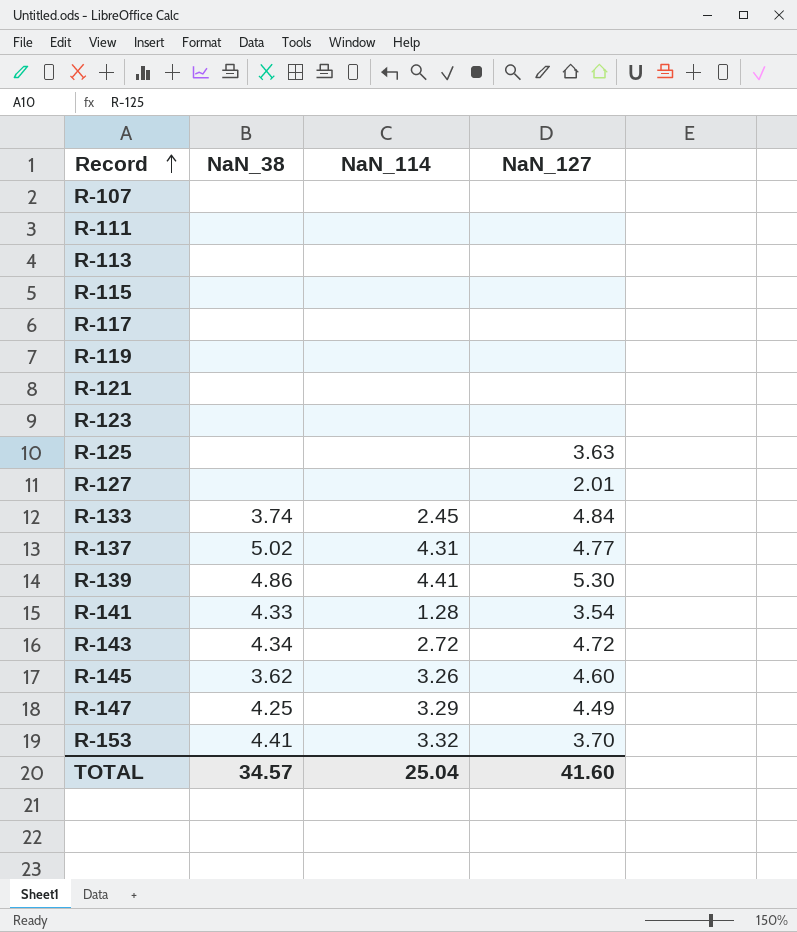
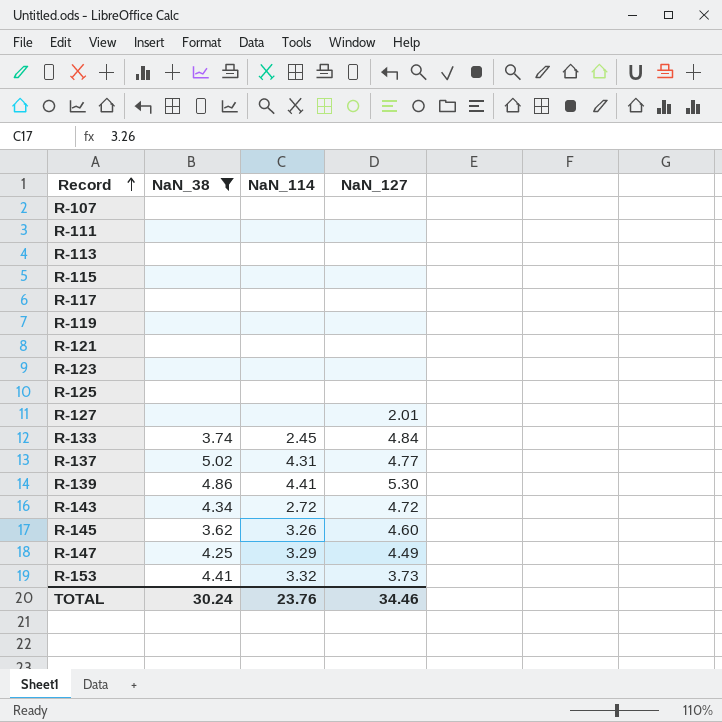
filter: none -> NaN_38 != 4.33
R-125 | NaN_127: 3.63 -> none
R-153 | NaN_127: 3.70 -> 3.73
TOTAL | NaN_38: 34.57 -> 30.24
TOTAL | NaN_114: 25.04 -> 23.76
TOTAL | NaN_127: 41.60 -> 34.46

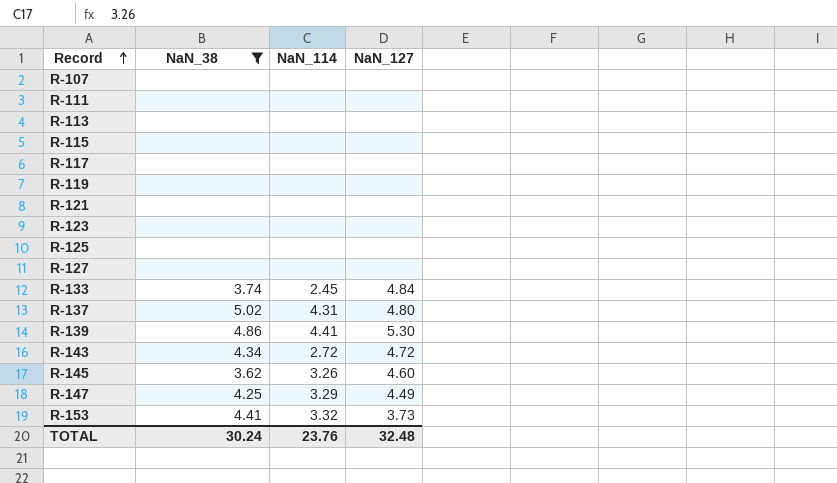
R-127 | NaN_127: 2.01 -> none
R-137 | NaN_127: 4.77 -> 4.80
TOTAL | NaN_127: 34.46 -> 32.48

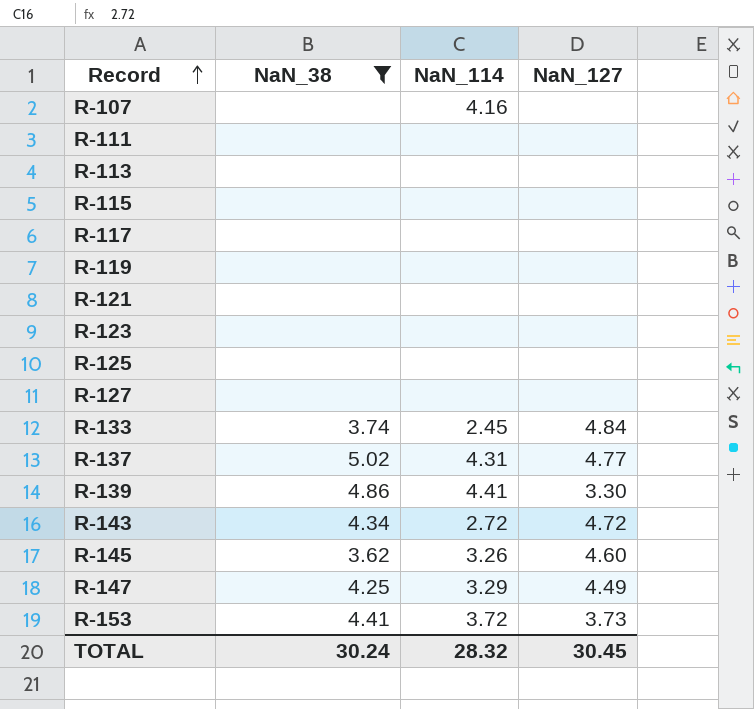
R-107 | NaN_114: none -> 4.16
R-137 | NaN_127: 4.80 -> 4.77
R-139 | NaN_127: 5.30 -> 3.30
R-153 | NaN_114: 3.32 -> 3.72
TOTAL | NaN_114: 23.76 -> 28.32
TOTAL | NaN_127: 32.48 -> 30.45

